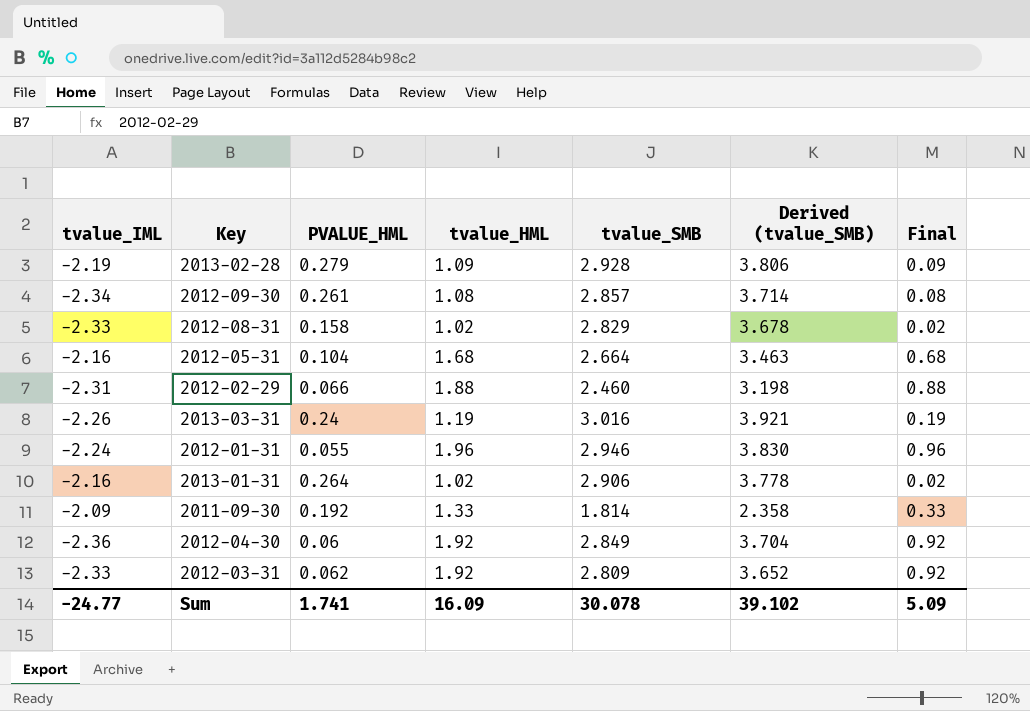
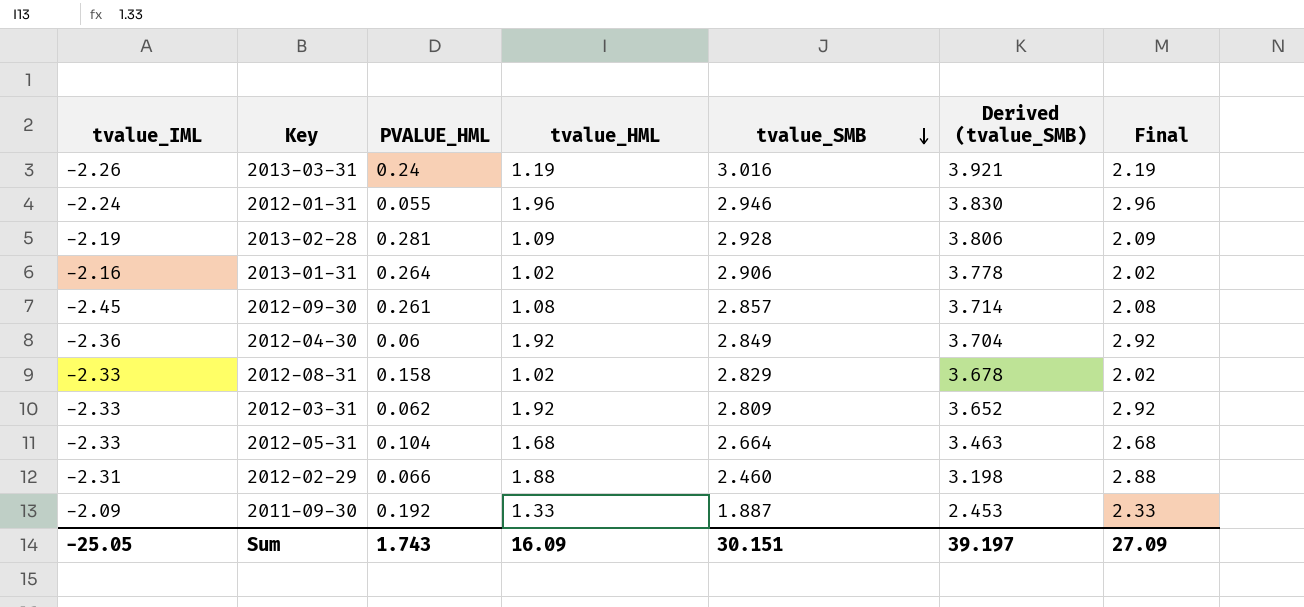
row order: none -> tvalue_SMB descending
column Final | formula: [tvalue_HML] - 1 -> [tvalue_HML] + 1
2013-02-28 | PVALUE_HML: 0.279 -> 0.281
2012-09-30 | tvalue_IML: -2.34 -> -2.45
2012-05-31 | tvalue_IML: -2.16 -> -2.33
2011-09-30 | tvalue_SMB: 1.814 -> 1.887
2011-09-30 | Derived (tvalue_SMB): 2.358 -> 2.453
Sum | tvalue_IML: -24.77 -> -25.05
Sum | PVALUE_HML: 1.741 -> 1.743
Sum | tvalue_SMB: 30.078 -> 30.151
Sum | Derived (tvalue_SMB): 39.102 -> 39.197
Sum | Final: 5.09 -> 27.09

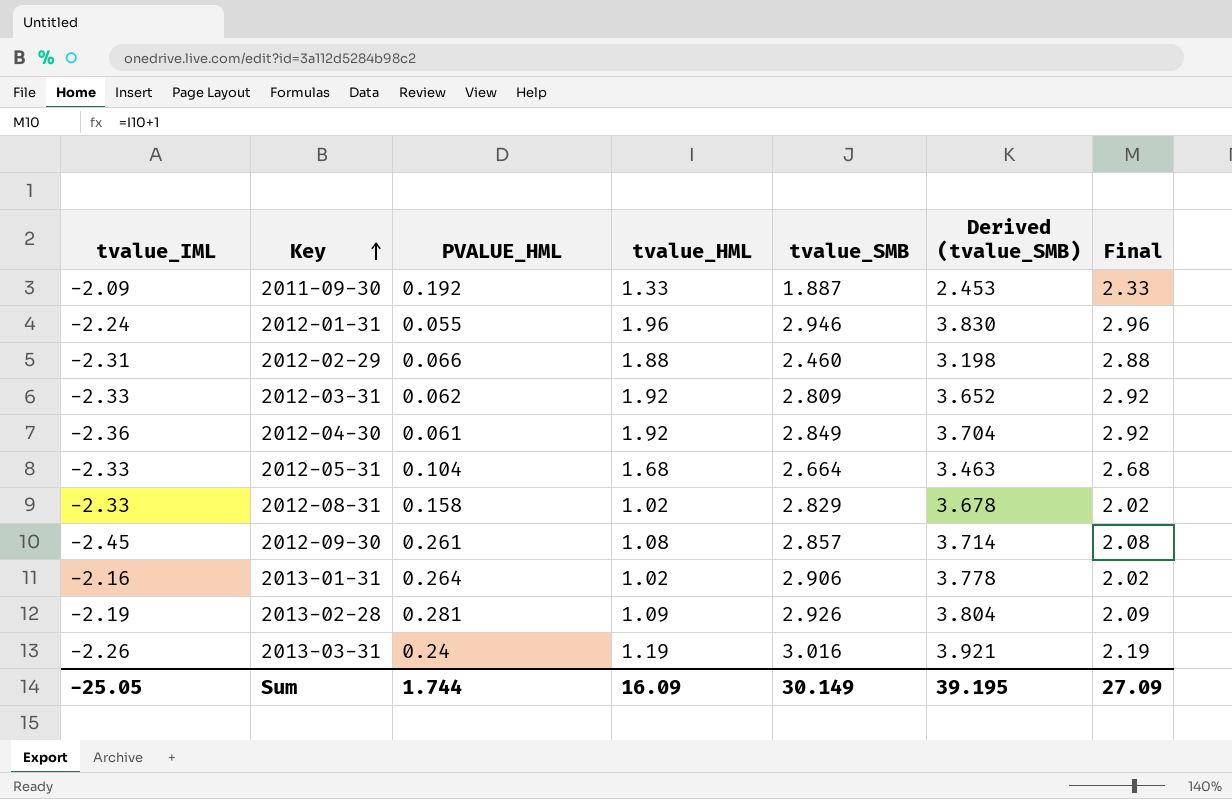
row order: tvalue_SMB descending -> Key ascending
2012-04-30 | PVALUE_HML: 0.06 -> 0.061
2013-02-28 | tvalue_SMB: 2.928 -> 2.926
2013-02-28 | Derived (tvalue_SMB): 3.806 -> 3.804
Sum | PVALUE_HML: 1.743 -> 1.744
Sum | tvalue_SMB: 30.151 -> 30.149
Sum | Derived (tvalue_SMB): 39.197 -> 39.195

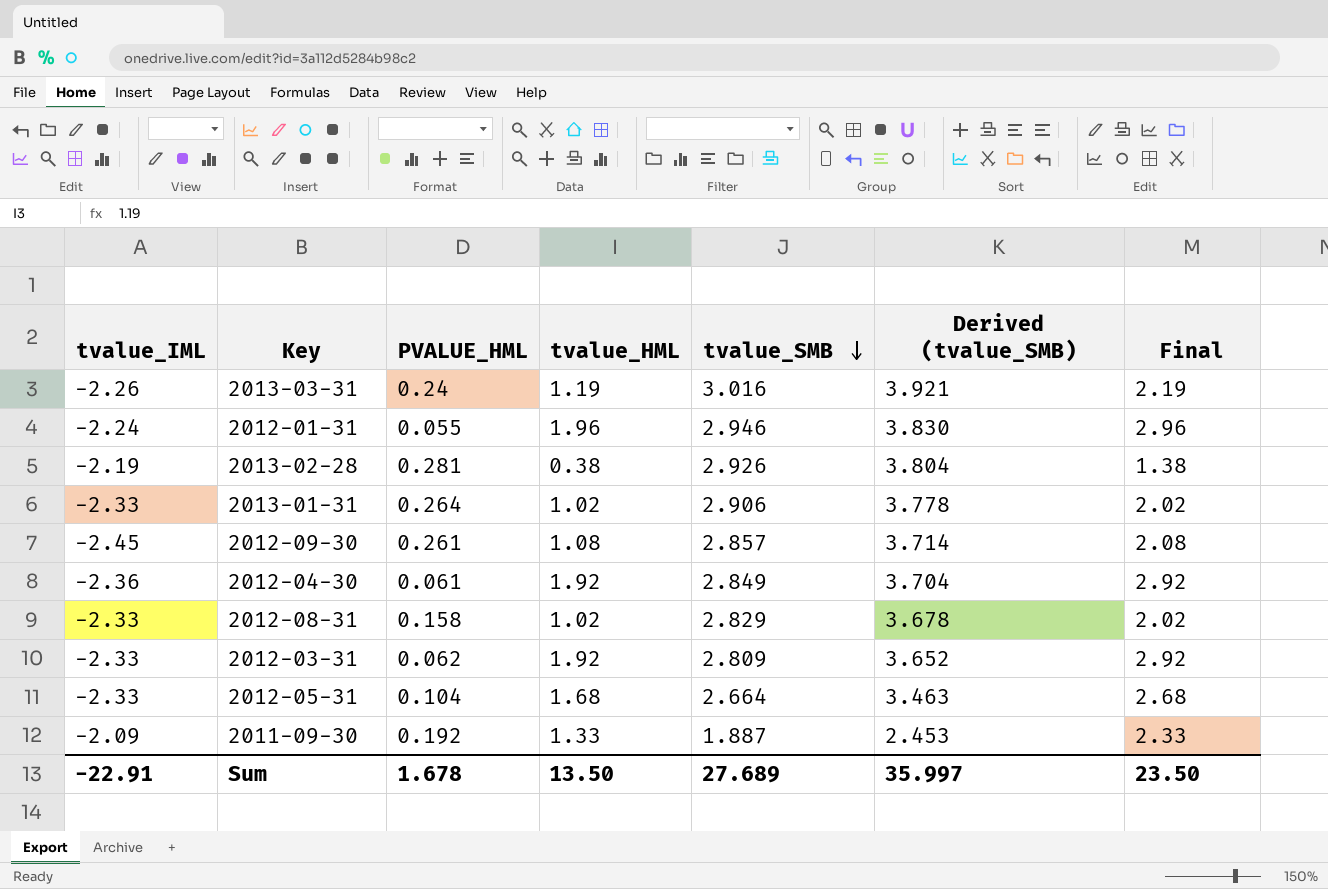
row order: Key ascending -> tvalue_SMB descending
row 2012-02-29: -2.31 | 0.066 | 1.88 | 2.460 | 3.198 | 2.88 -> none
2013-02-28 | tvalue_HML: 1.09 -> 0.38
2013-02-28 | Final: 2.09 -> 1.38
2013-01-31 | tvalue_IML: -2.16 -> -2.33
Sum | tvalue_IML: -25.05 -> -22.91
Sum | PVALUE_HML: 1.744 -> 1.678
Sum | tvalue_HML: 16.09 -> 13.50
Sum | tvalue_SMB: 30.149 -> 27.689
Sum | Derived (tvalue_SMB): 39.195 -> 35.997
Sum | Final: 27.09 -> 23.50

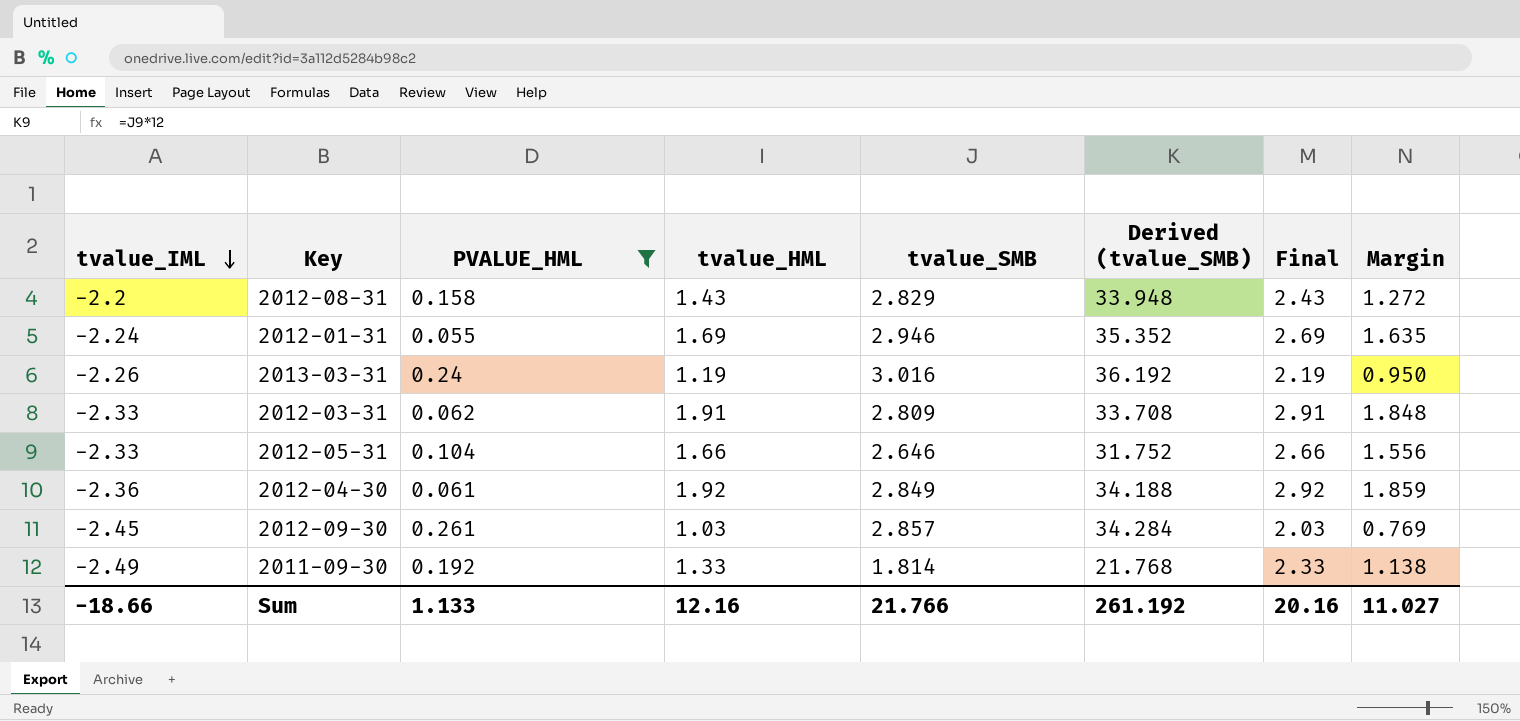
filter: none -> PVALUE_HML <= 0.261
row order: tvalue_SMB descending -> tvalue_IML descending
column Derived (tvalue_SMB) | formula: [tvalue_SMB] * 1.3 -> [tvalue_SMB] * 12
column Margin | formula: none -> [tvalue_HML] - [PVALUE_HML]
2012-08-31 | tvalue_IML: -2.33 -> -2.2
2012-08-31 | tvalue_HML: 1.02 -> 1.43
2012-08-31 | Final: 2.02 -> 2.43
2012-01-31 | tvalue_HML: 1.96 -> 1.69
2012-01-31 | Final: 2.96 -> 2.69
2012-03-31 | tvalue_HML: 1.92 -> 1.91
2012-03-31 | Final: 2.92 -> 2.91
2012-05-31 | tvalue_HML: 1.68 -> 1.66
2012-05-31 | tvalue_SMB: 2.664 -> 2.646
2012-05-31 | Final: 2.68 -> 2.66
2012-09-30 | tvalue_HML: 1.08 -> 1.03
2012-09-30 | Final: 2.08 -> 2.03
2011-09-30 | tvalue_IML: -2.09 -> -2.49
2011-09-30 | tvalue_SMB: 1.887 -> 1.814
Sum | tvalue_IML: -22.91 -> -18.66
Sum | PVALUE_HML: 1.678 -> 1.133
Sum | tvalue_HML: 13.50 -> 12.16
Sum | tvalue_SMB: 27.689 -> 21.766
Sum | Derived (tvalue_SMB): 35.997 -> 261.192
Sum | Final: 23.50 -> 20.16

